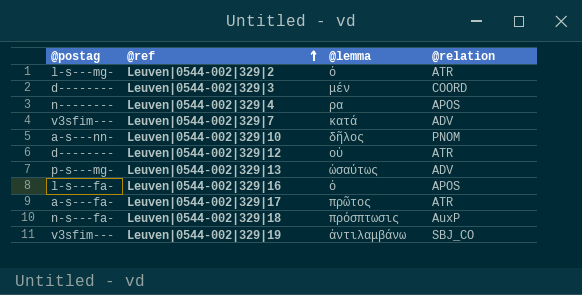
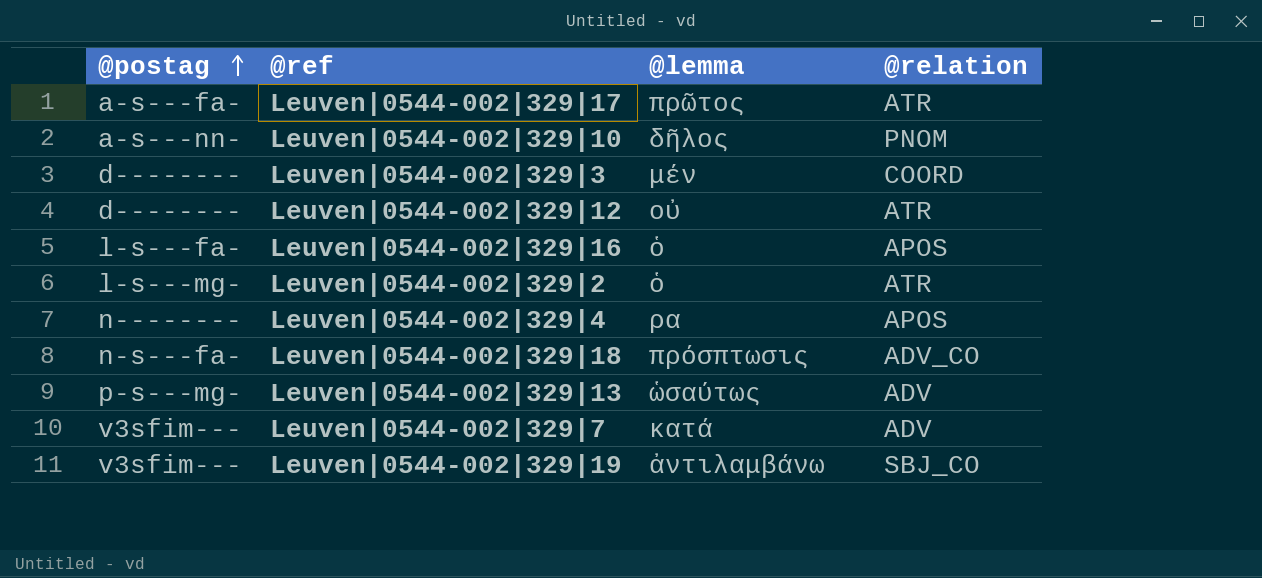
row order: @ref ascending -> @postag ascending
Leuven|0544-002|329|18 | @relation: AuxP -> ADV_CO

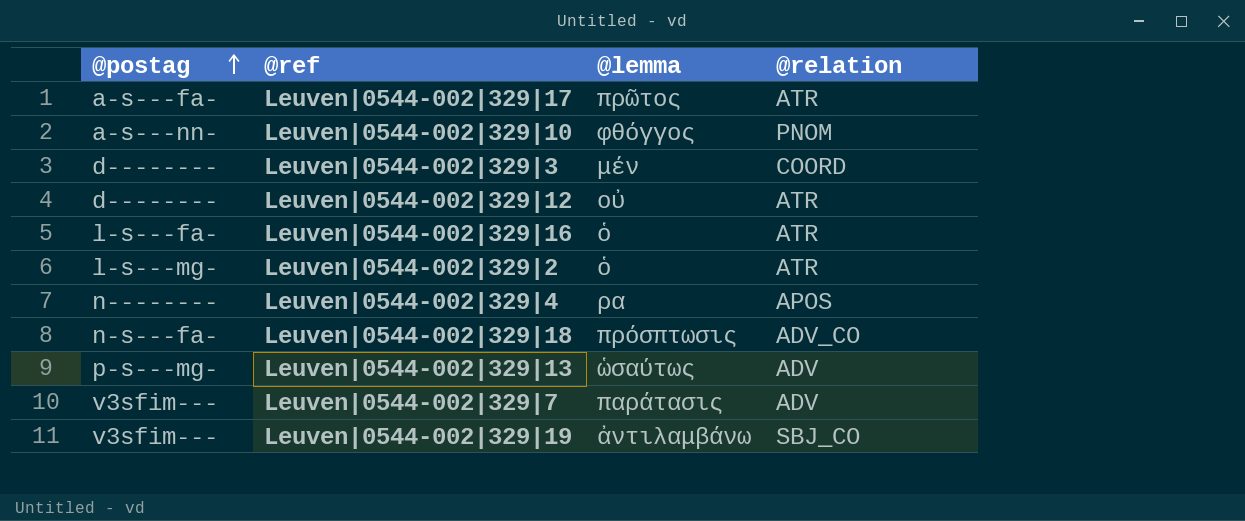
Leuven|0544-002|329|10 | @lemma: δῆλος -> φθόγγος
Leuven|0544-002|329|16 | @relation: APOS -> ATR
Leuven|0544-002|329|7 | @lemma: κατά -> παράτασις

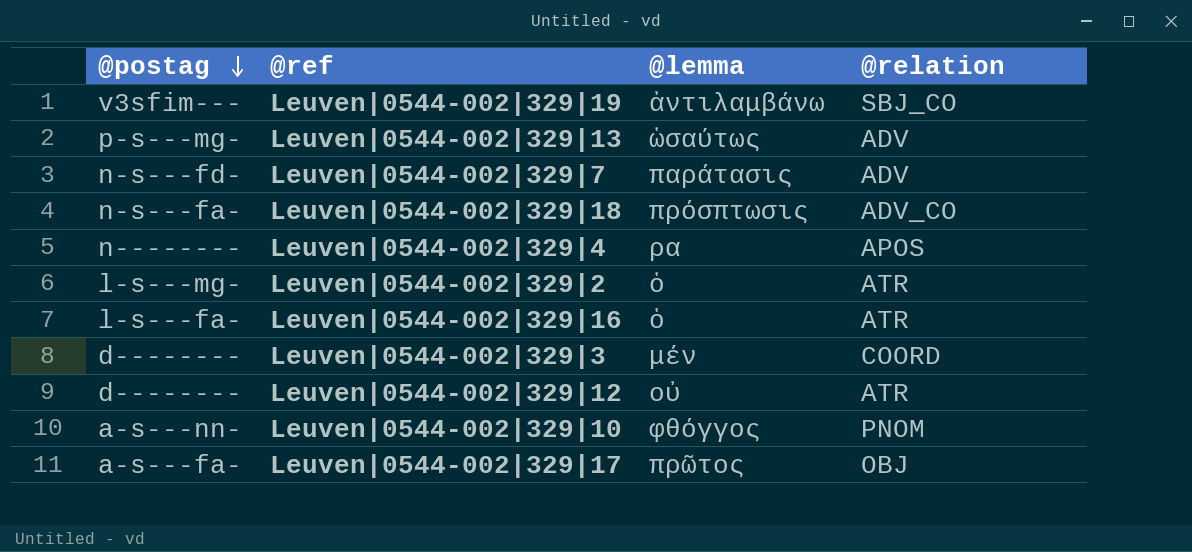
row order: @postag ascending -> @postag descending
Leuven|0544-002|329|7 | @postag: v3sfim--- -> n-s---fd-
Leuven|0544-002|329|17 | @relation: ATR -> OBJ

